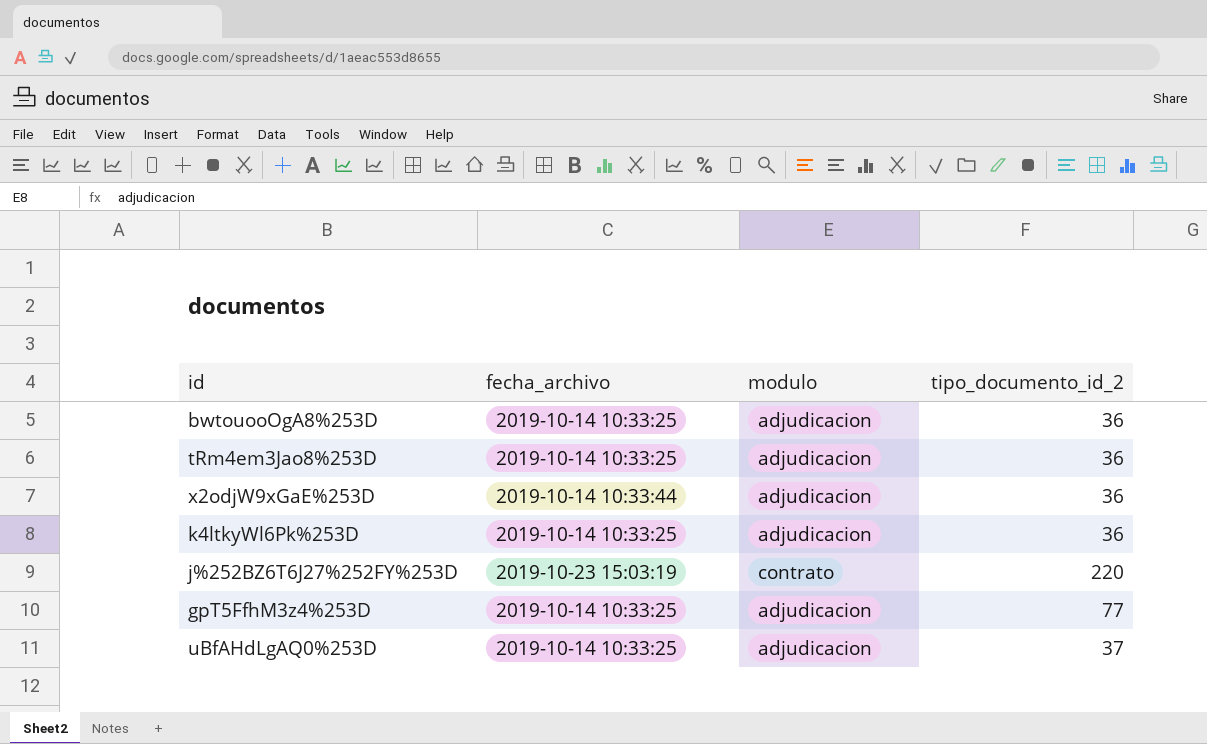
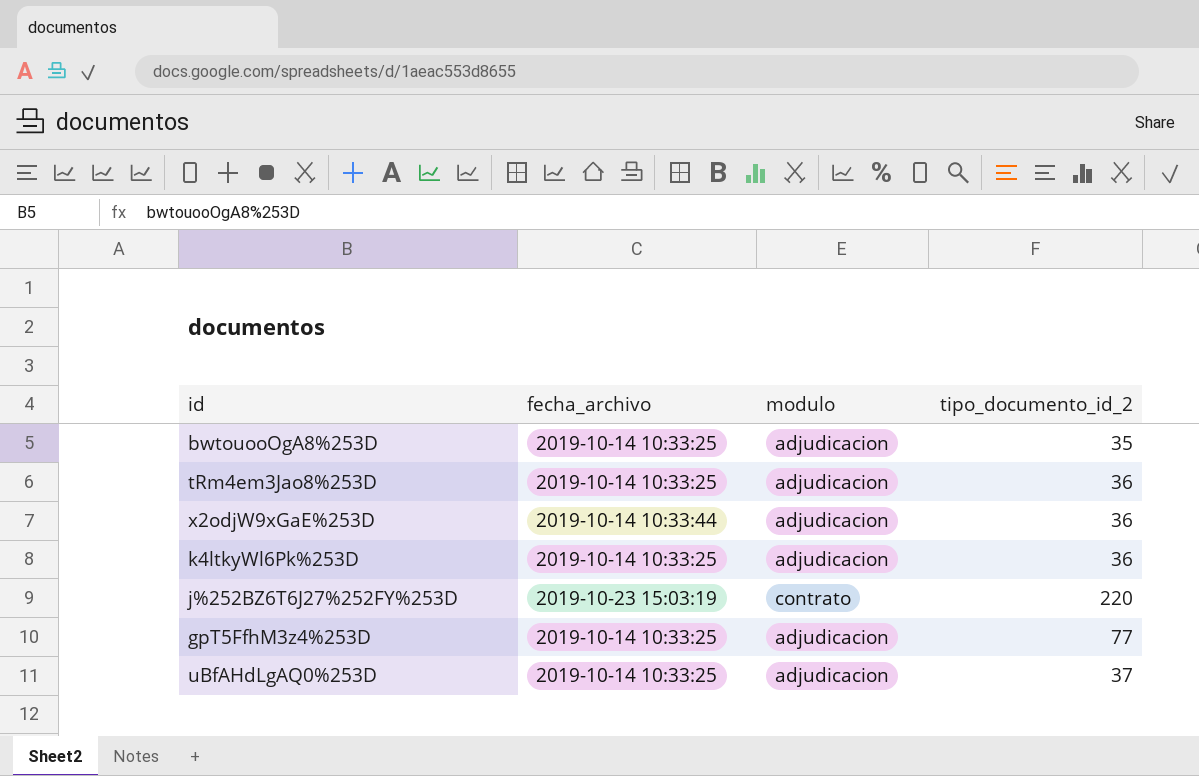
bwtouooOgA8%253D | tipo_documento_id_2: 36 -> 35

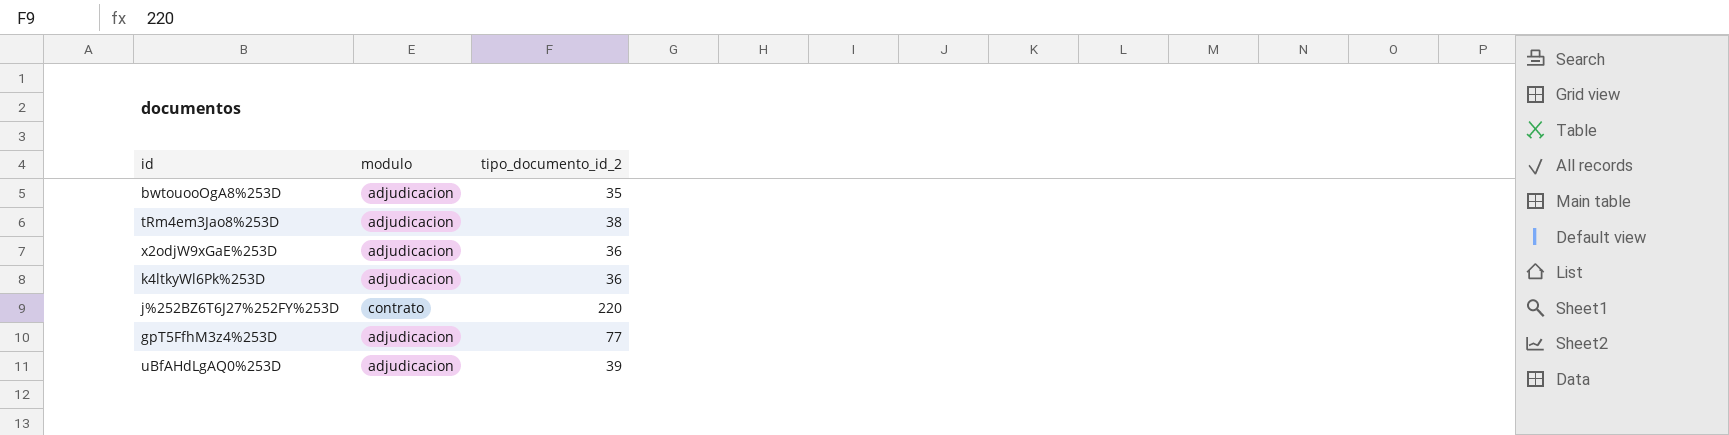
column fecha_archivo | position: 2 -> none
tRm4em3Jao8%253D | tipo_documento_id_2: 36 -> 38
uBfAHdLgAQ0%253D | tipo_documento_id_2: 37 -> 39

